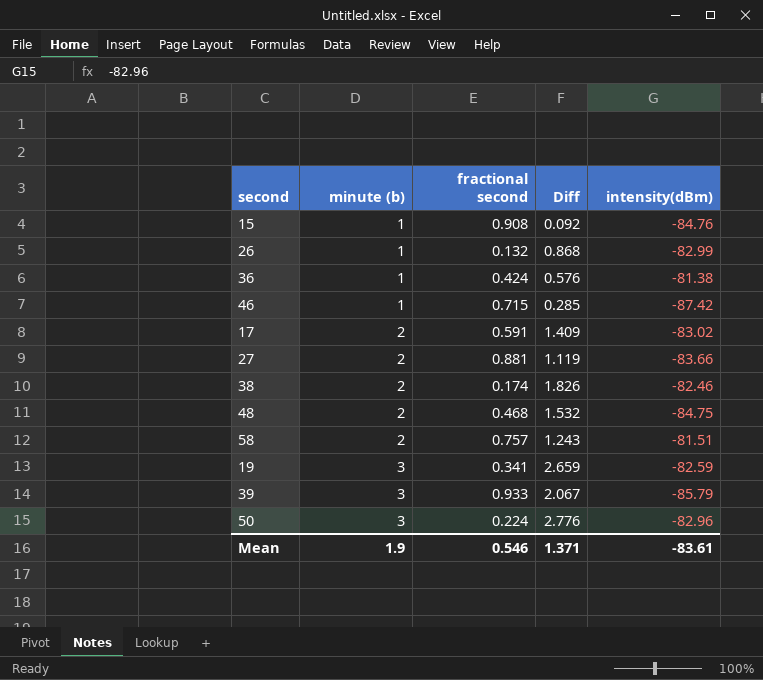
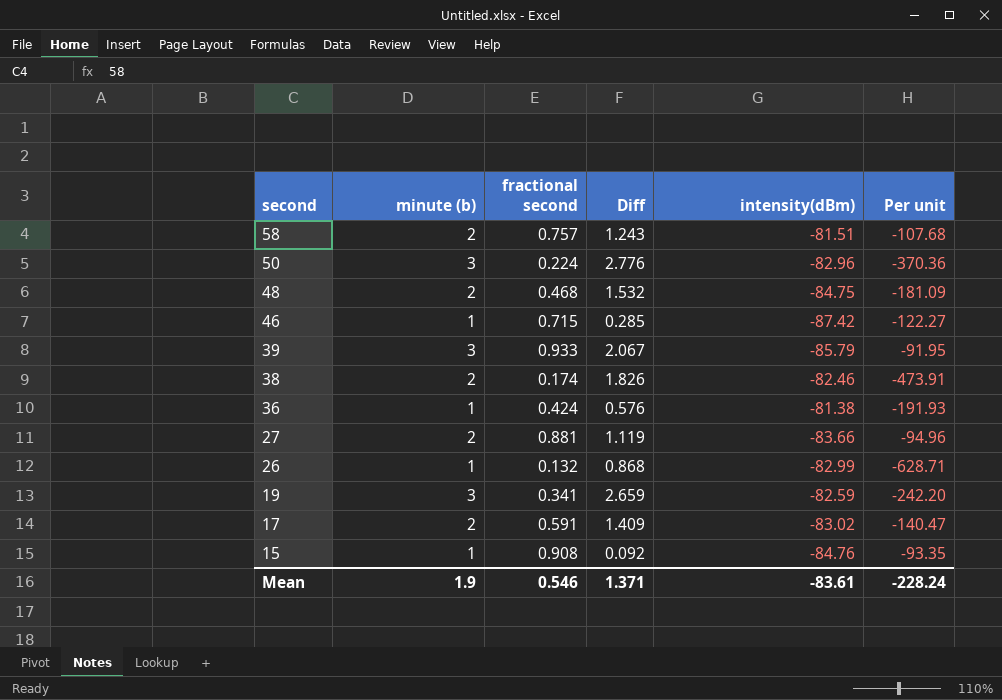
row order: minute (b) ascending -> second descending
column Per unit | formula: none -> [intensity(dBm)] / [fractional second]

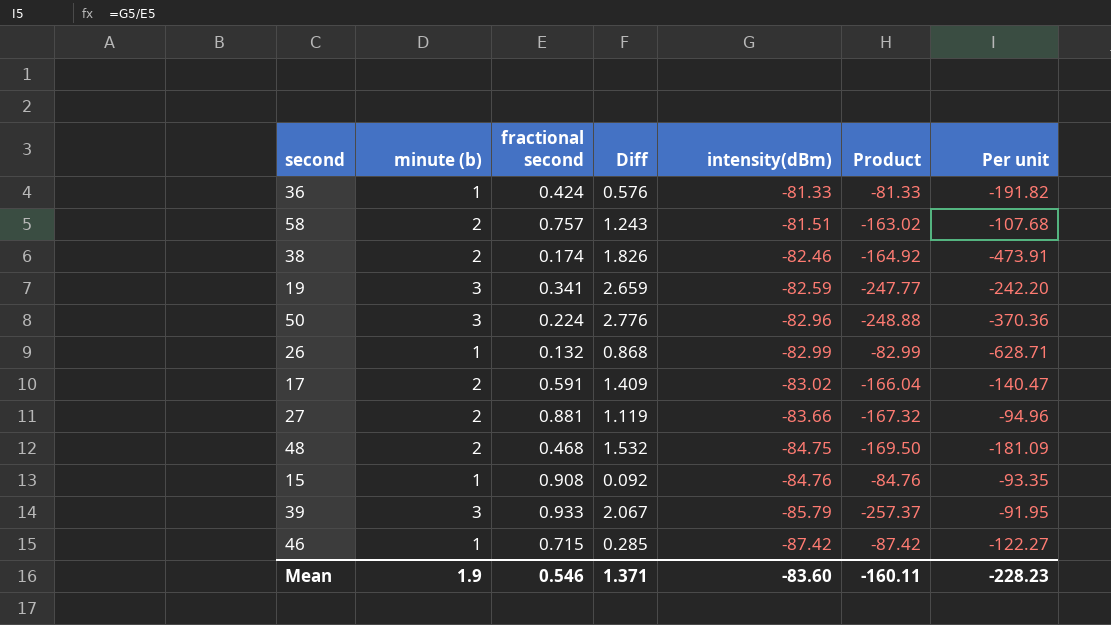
row order: second descending -> intensity(dBm) descending
column Product | formula: none -> [minute (b)] * [intensity(dBm)]
36 | intensity(dBm): -81.38 -> -81.33
36 | Per unit: -191.93 -> -191.82
Mean | intensity(dBm): -83.61 -> -83.60
Mean | Per unit: -228.24 -> -228.23

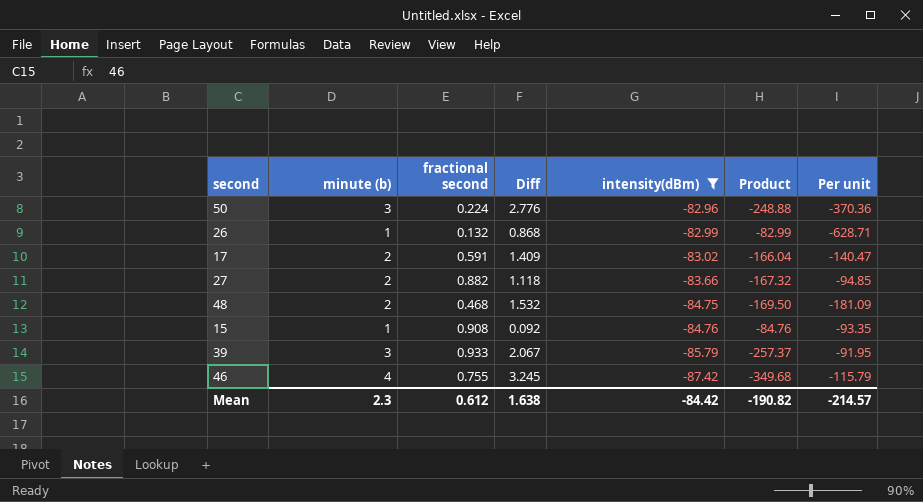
filter: none -> intensity(dBm) <= -82.96
27 | fractional second: 0.881 -> 0.882
27 | Diff: 1.119 -> 1.118
27 | Per unit: -94.96 -> -94.85
46 | minute (b): 1 -> 4
46 | fractional second: 0.715 -> 0.755
46 | Diff: 0.285 -> 3.245
46 | Product: -87.42 -> -349.68
46 | Per unit: -122.27 -> -115.79
Mean | minute (b): 1.9 -> 2.3
Mean | fractional second: 0.546 -> 0.612
Mean | Diff: 1.371 -> 1.638
Mean | intensity(dBm): -83.60 -> -84.42
Mean | Product: -160.11 -> -190.82
Mean | Per unit: -228.23 -> -214.57

